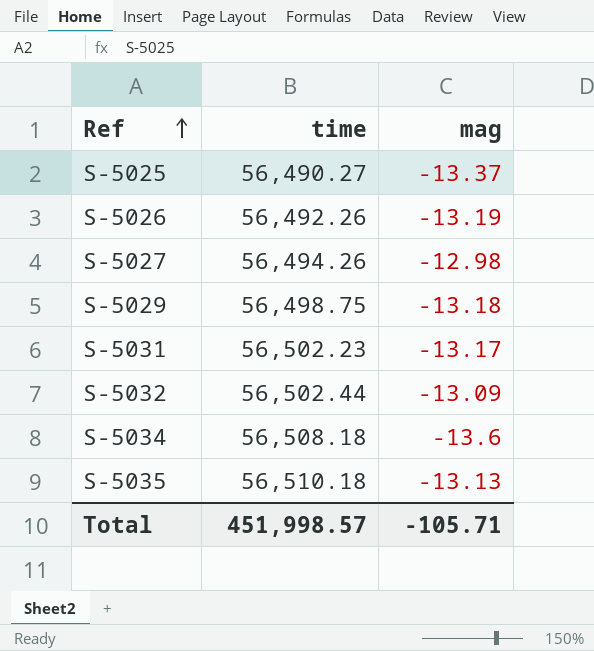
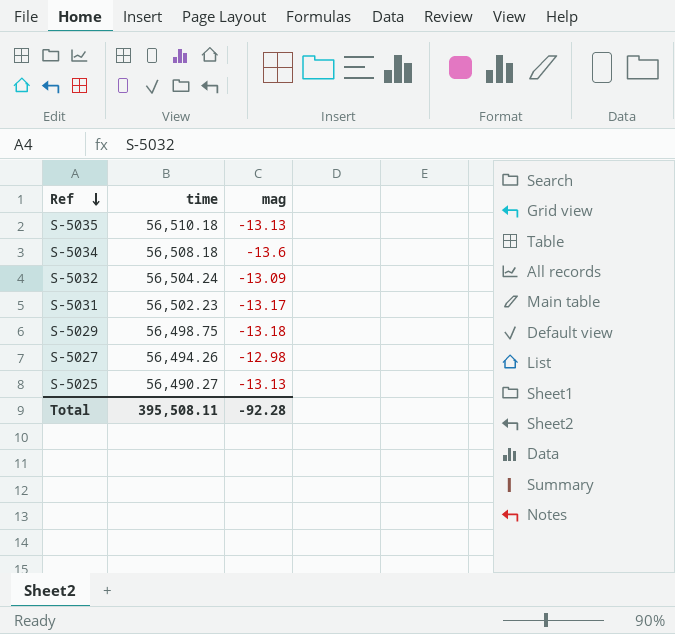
row order: Ref ascending -> Ref descending
row S-5026: 56,492.26 | -13.19 -> none
S-5032 | time: 56,502.44 -> 56,504.24
S-5025 | mag: -13.37 -> -13.13
Total | time: 451,998.57 -> 395,508.11
Total | mag: -105.71 -> -92.28

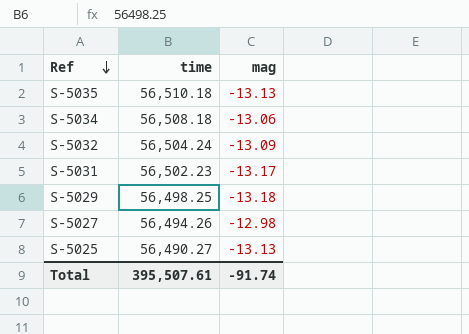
S-5034 | mag: -13.6 -> -13.06
S-5029 | time: 56,498.75 -> 56,498.25
Total | time: 395,508.11 -> 395,507.61
Total | mag: -92.28 -> -91.74

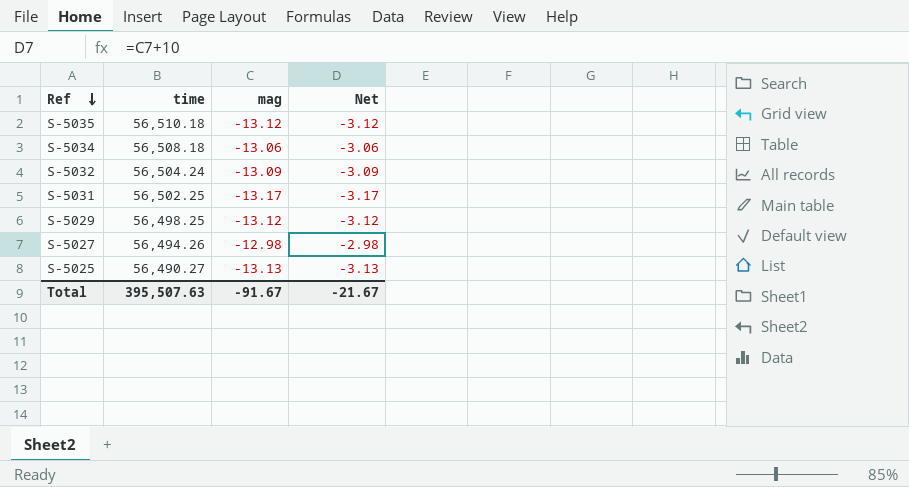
column Net | formula: none -> [mag] + 10
S-5035 | mag: -13.13 -> -13.12
S-5031 | time: 56,502.23 -> 56,502.25
S-5029 | mag: -13.18 -> -13.12
Total | time: 395,507.61 -> 395,507.63
Total | mag: -91.74 -> -91.67

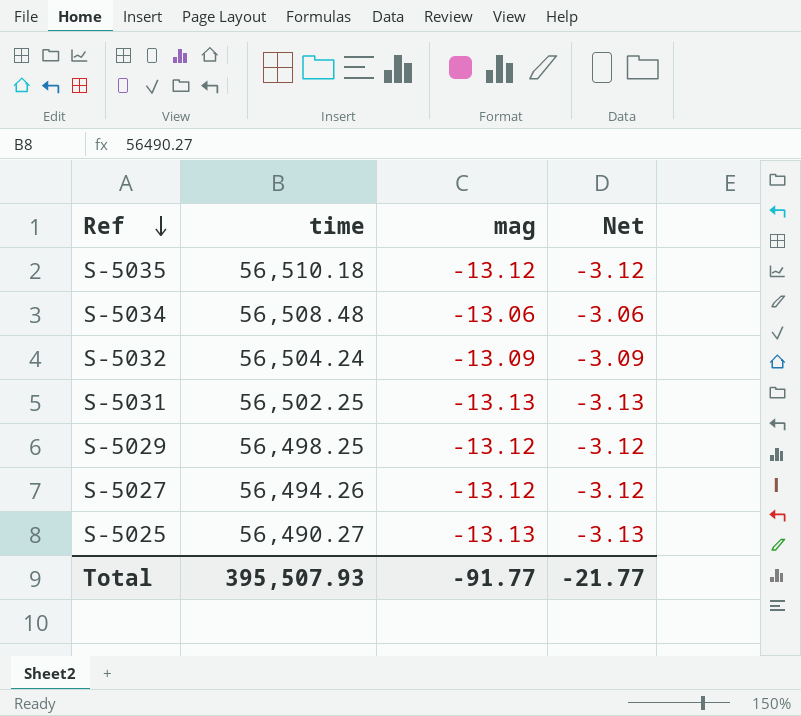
S-5034 | time: 56,508.18 -> 56,508.48
S-5031 | mag: -13.17 -> -13.13
S-5031 | Net: -3.17 -> -3.13
S-5027 | mag: -12.98 -> -13.12
S-5027 | Net: -2.98 -> -3.12
Total | time: 395,507.63 -> 395,507.93
Total | mag: -91.67 -> -91.77
Total | Net: -21.67 -> -21.77

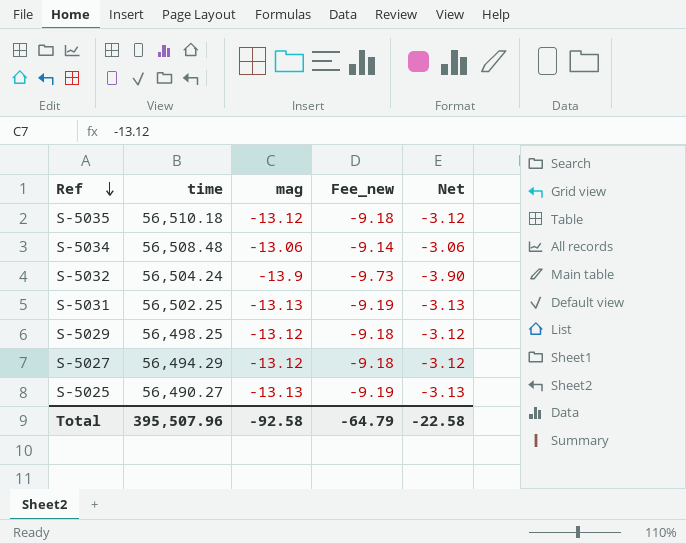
column Fee_new | formula: none -> [mag] * 0.7
S-5032 | mag: -13.09 -> -13.9
S-5032 | Net: -3.09 -> -3.90
S-5027 | time: 56,494.26 -> 56,494.29
Total | time: 395,507.93 -> 395,507.96
Total | mag: -91.77 -> -92.58
Total | Net: -21.77 -> -22.58

